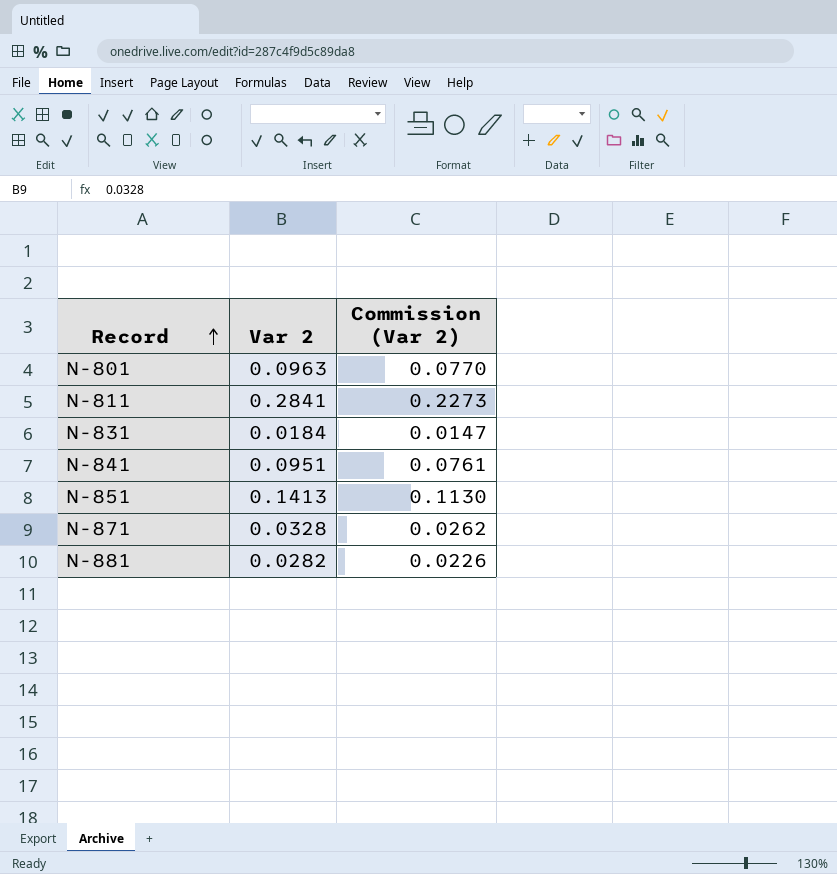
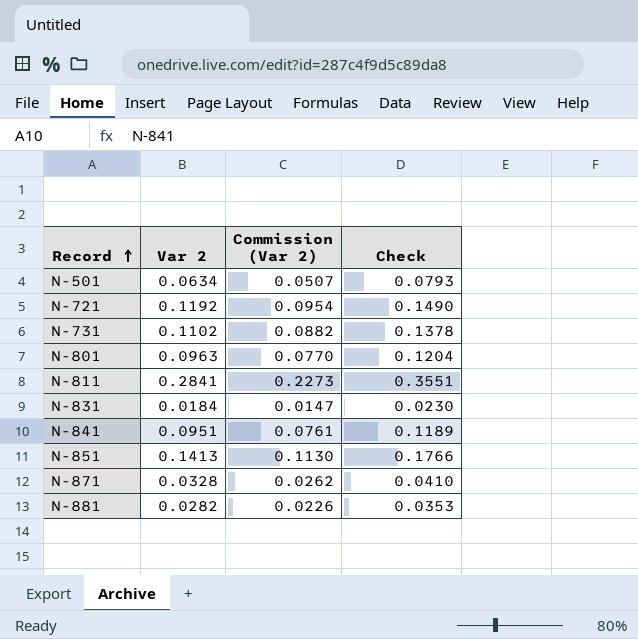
column Check | formula: none -> [Var 2] * 1.25
row N-501: none -> 0.0634 | 0.0507 | 0.0793
row N-721: none -> 0.1192 | 0.0954 | 0.1490
row N-731: none -> 0.1102 | 0.0882 | 0.1378

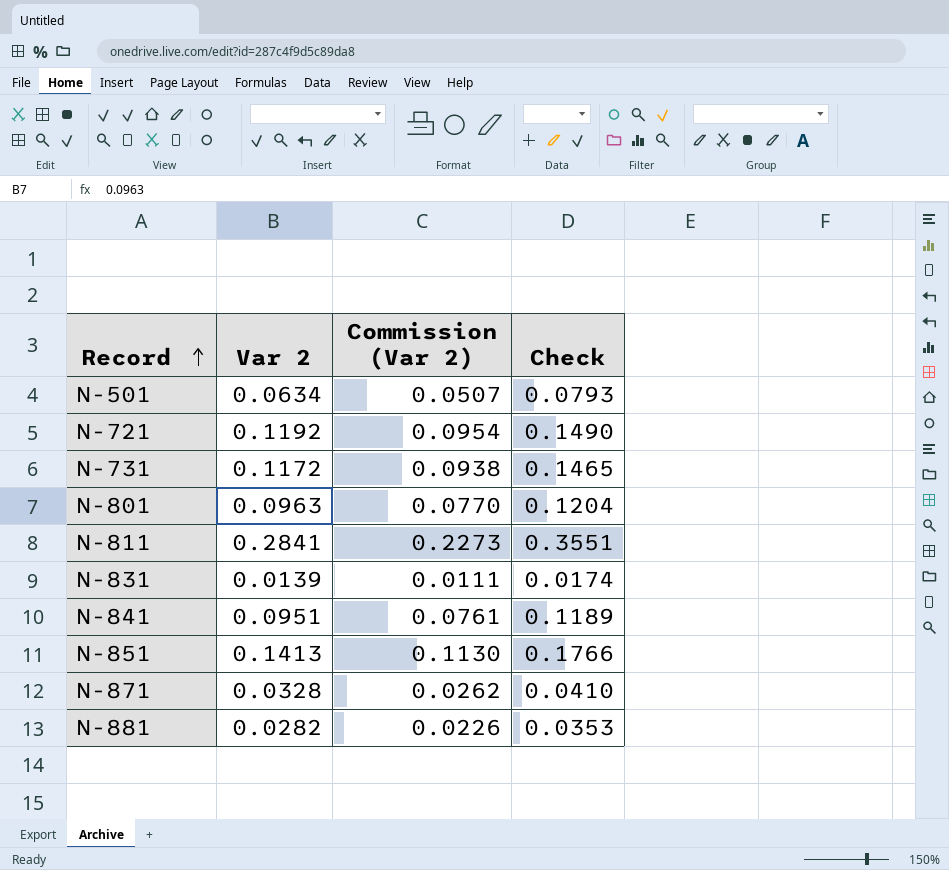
N-731 | Var 2: 0.1102 -> 0.1172
N-731 | Commission (Var 2): 0.0882 -> 0.0938
N-731 | Check: 0.1378 -> 0.1465
N-831 | Var 2: 0.0184 -> 0.0139
N-831 | Commission (Var 2): 0.0147 -> 0.0111
N-831 | Check: 0.0230 -> 0.0174

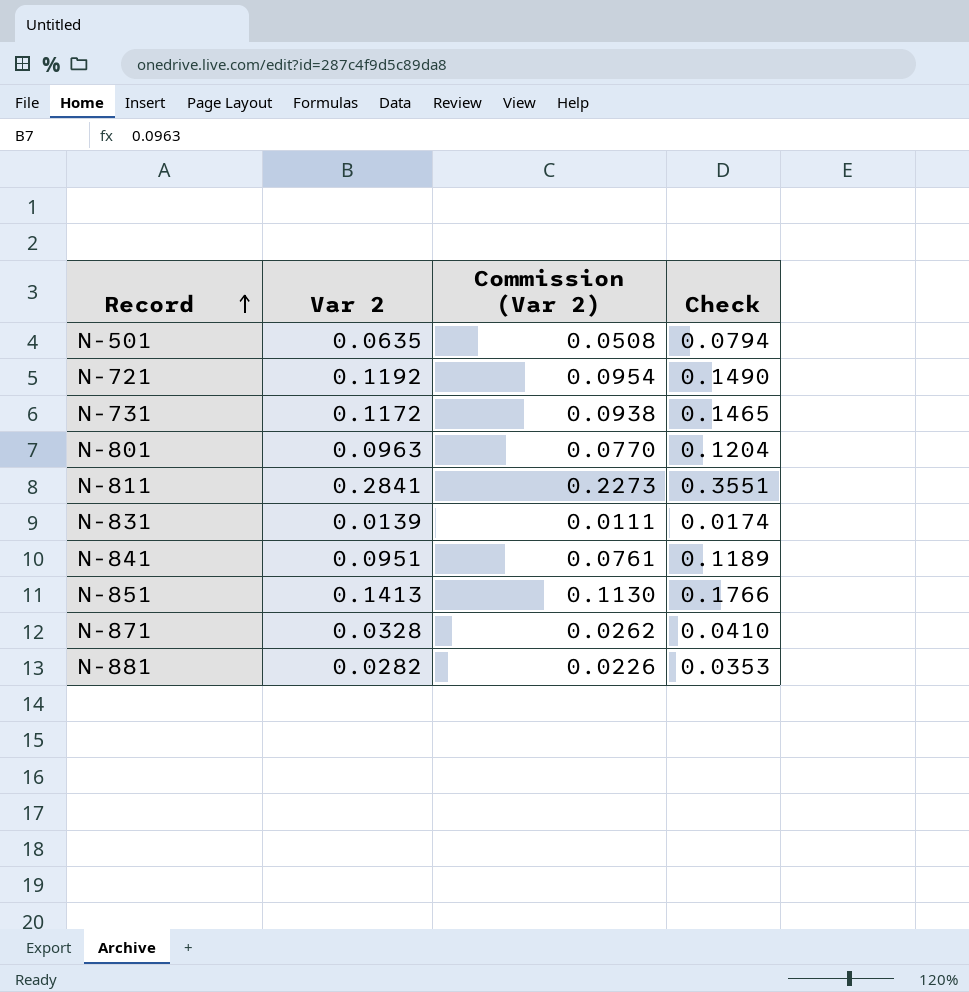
N-501 | Var 2: 0.0634 -> 0.0635
N-501 | Commission (Var 2): 0.0507 -> 0.0508
N-501 | Check: 0.0793 -> 0.0794

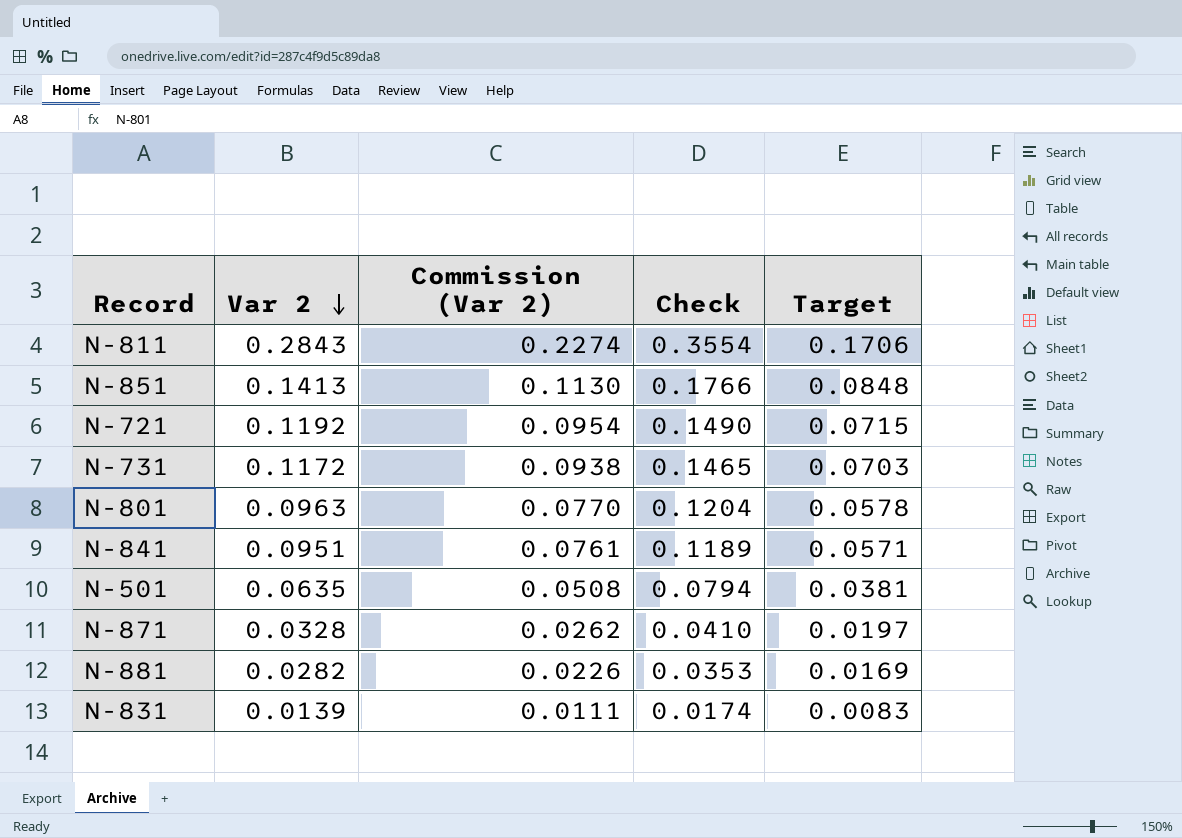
row order: Record ascending -> Var 2 descending
column Target | formula: none -> [Var 2] * 0.6
N-811 | Var 2: 0.2841 -> 0.2843
N-811 | Commission (Var 2): 0.2273 -> 0.2274
N-811 | Check: 0.3551 -> 0.3554

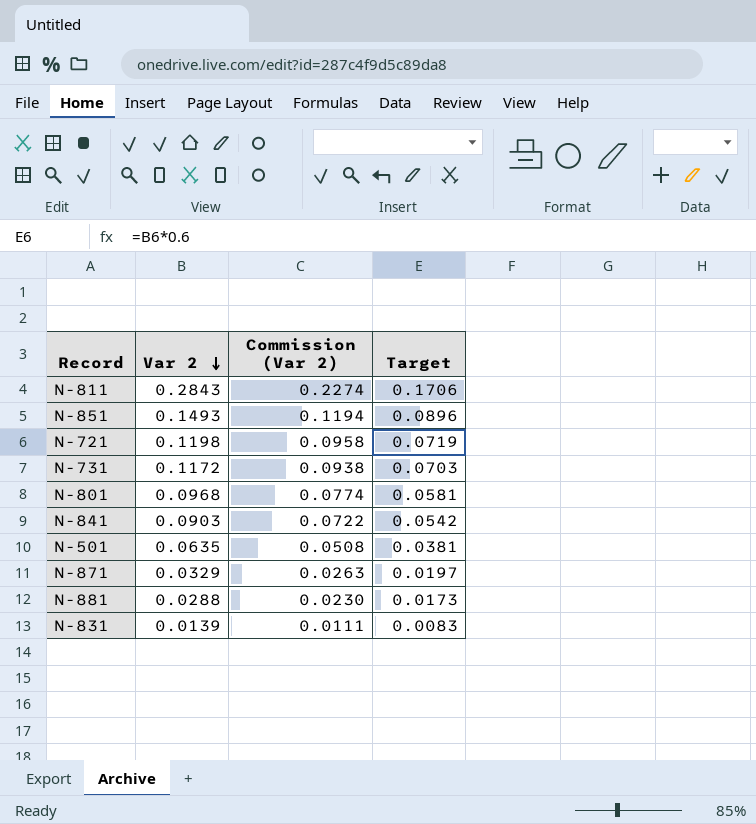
column Check | formula: [Var 2] * 1.25 -> none
N-851 | Var 2: 0.1413 -> 0.1493
N-851 | Commission (Var 2): 0.1130 -> 0.1194
N-851 | Target: 0.0848 -> 0.0896
N-721 | Var 2: 0.1192 -> 0.1198
N-721 | Commission (Var 2): 0.0954 -> 0.0958
N-721 | Target: 0.0715 -> 0.0719
N-801 | Var 2: 0.0963 -> 0.0968
N-801 | Commission (Var 2): 0.0770 -> 0.0774
N-801 | Target: 0.0578 -> 0.0581
N-841 | Var 2: 0.0951 -> 0.0903
N-841 | Commission (Var 2): 0.0761 -> 0.0722
N-841 | Target: 0.0571 -> 0.0542
N-871 | Var 2: 0.0328 -> 0.0329
N-871 | Commission (Var 2): 0.0262 -> 0.0263
N-881 | Var 2: 0.0282 -> 0.0288
N-881 | Commission (Var 2): 0.0226 -> 0.0230
N-881 | Target: 0.0169 -> 0.0173

